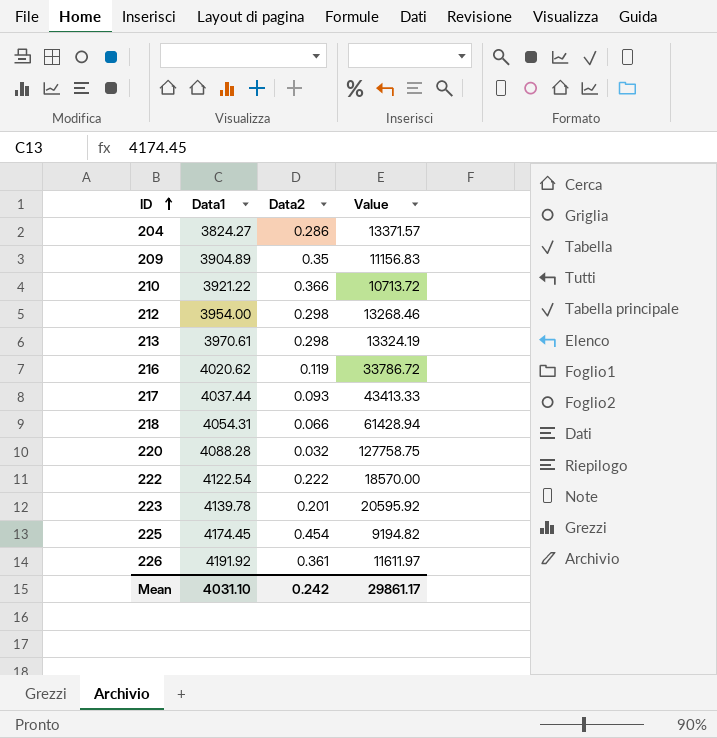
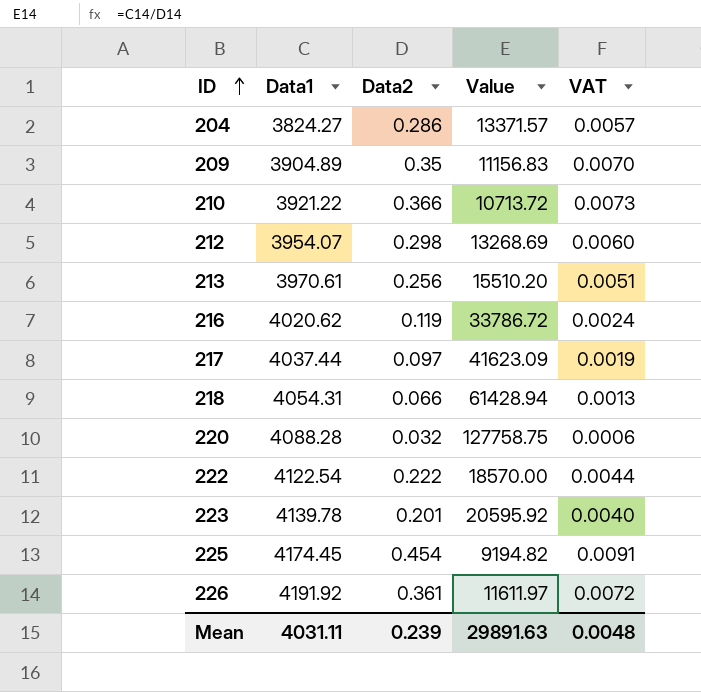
column VAT | formula: none -> [Data2] * 0.02
212 | Data1: 3954.00 -> 3954.07
212 | Value: 13268.46 -> 13268.69
213 | Data2: 0.298 -> 0.256
213 | Value: 13324.19 -> 15510.20
217 | Data2: 0.093 -> 0.097
217 | Value: 43413.33 -> 41623.09
Mean | Data1: 4031.10 -> 4031.11
Mean | Data2: 0.242 -> 0.239
Mean | Value: 29861.17 -> 29891.63

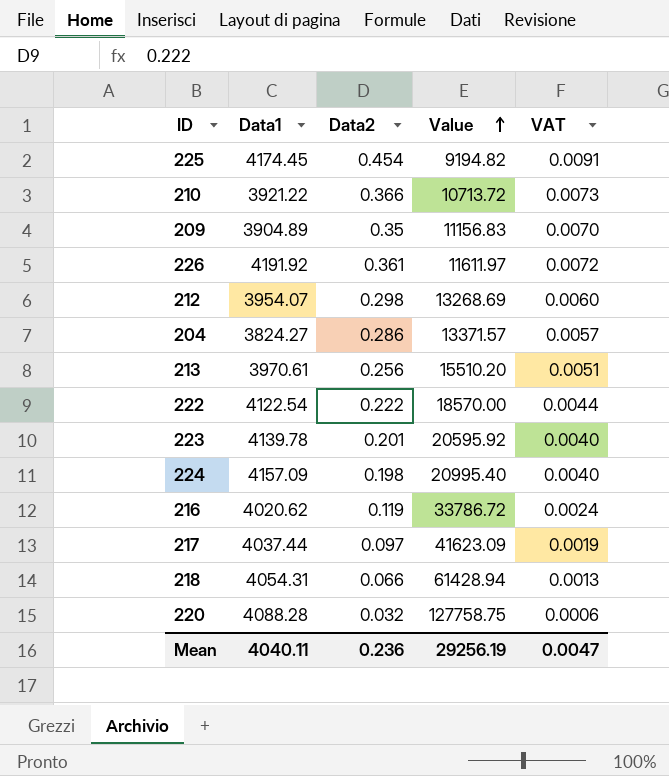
row order: ID ascending -> Value ascending
row 224: none -> 4157.09 | 0.198 | 20995.40 | 0.0040
Mean | Data1: 4031.11 -> 4040.11
Mean | Data2: 0.239 -> 0.236
Mean | Value: 29891.63 -> 29256.19
Mean | VAT: 0.0048 -> 0.0047

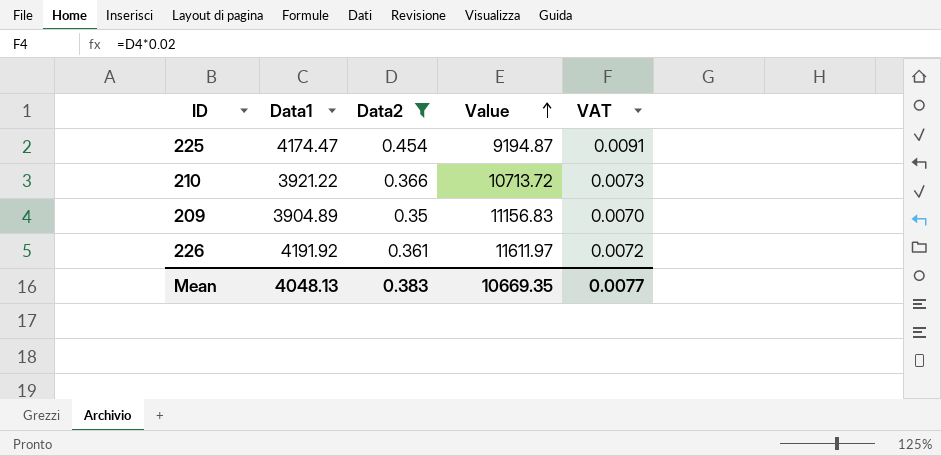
filter: none -> Data2 >= 0.35
225 | Data1: 4174.45 -> 4174.47
225 | Value: 9194.82 -> 9194.87
Mean | Data1: 4040.11 -> 4048.13
Mean | Data2: 0.236 -> 0.383
Mean | Value: 29256.19 -> 10669.35
Mean | VAT: 0.0047 -> 0.0077

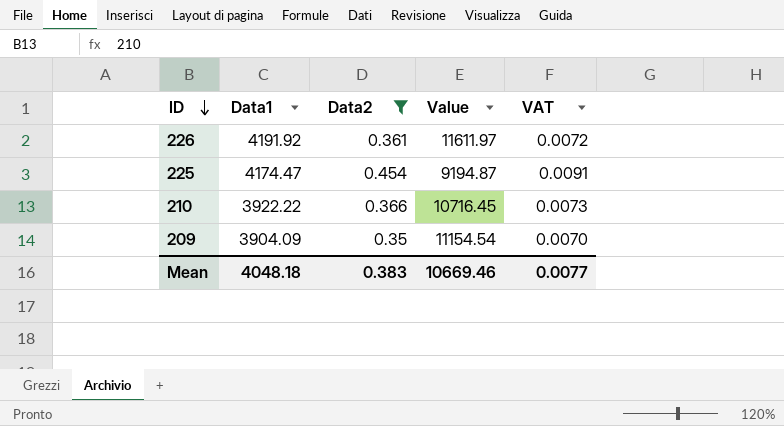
row order: Value ascending -> ID descending
210 | Data1: 3921.22 -> 3922.22
210 | Value: 10713.72 -> 10716.45
209 | Data1: 3904.89 -> 3904.09
209 | Value: 11156.83 -> 11154.54
Mean | Data1: 4048.13 -> 4048.18
Mean | Value: 10669.35 -> 10669.46

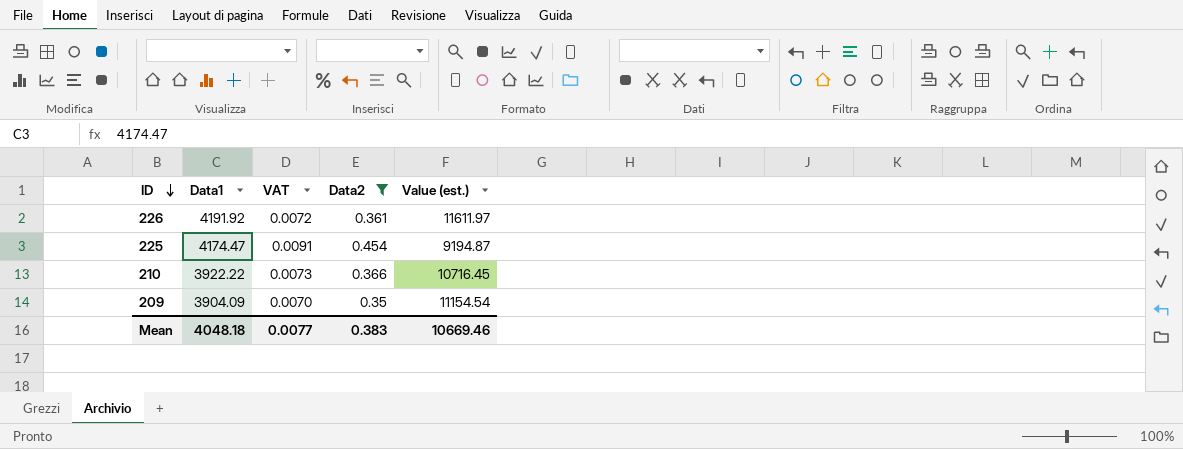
column VAT | position: 5 -> 3
column name: Value -> Value (est.)

